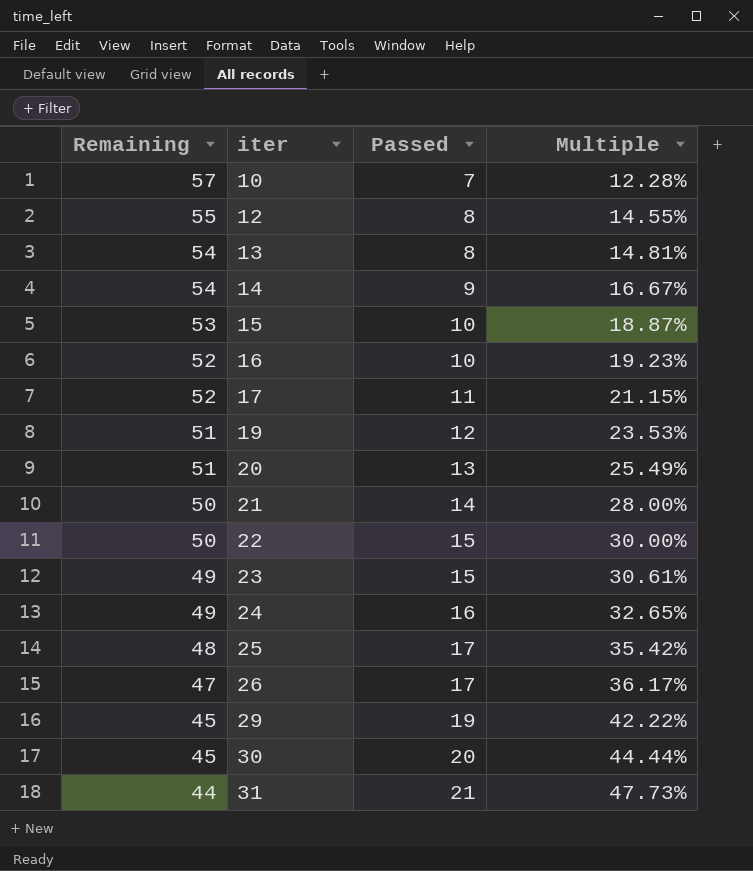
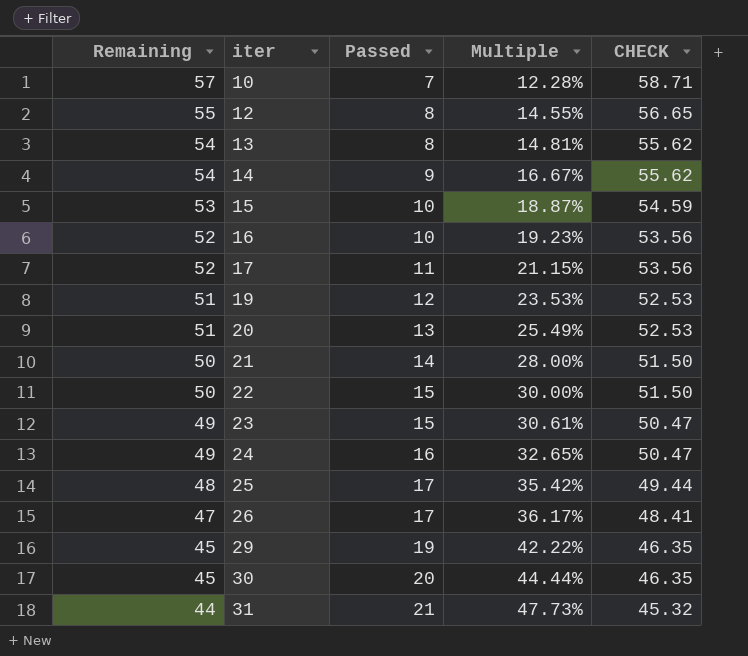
column CHECK | formula: none -> [Remaining] * 1.03

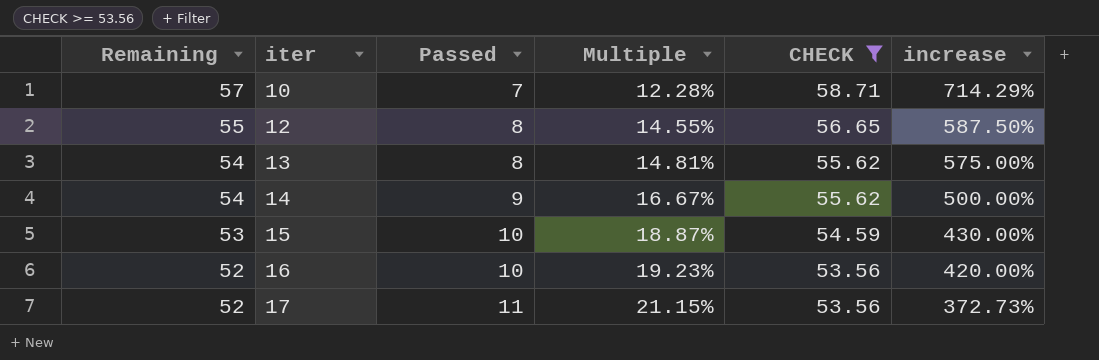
filter: none -> CHECK >= 53.56
column increase | formula: none -> ([Remaining] - [Passed]) / [Passed]

